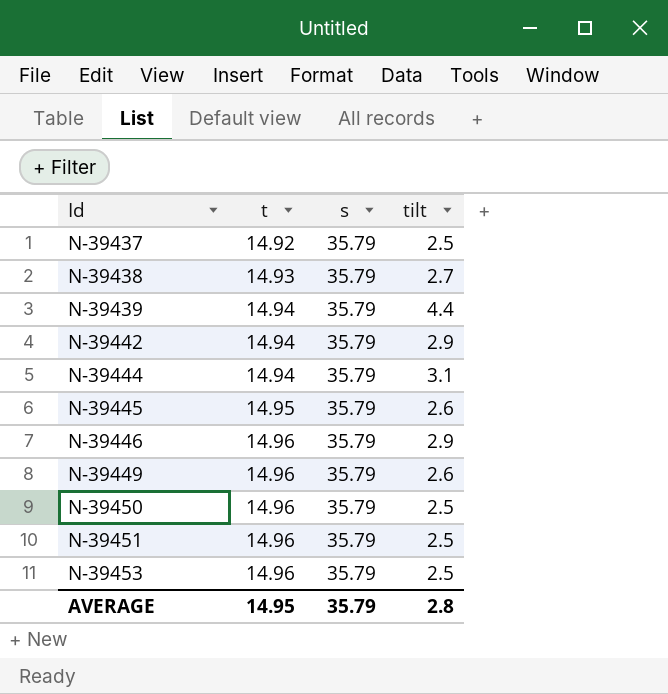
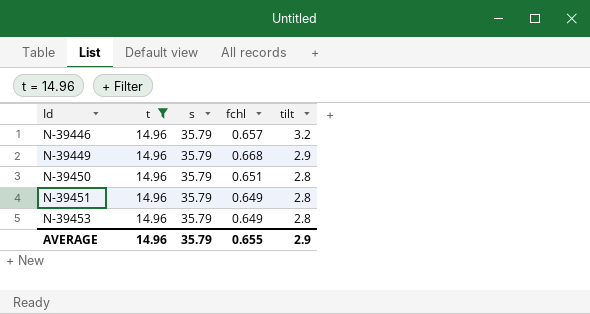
filter: none -> t = 14.96
column fchl | position: none -> 4
N-39446 | tilt: 2.9 -> 3.2
N-39449 | tilt: 2.6 -> 2.9
N-39450 | tilt: 2.5 -> 2.8
N-39451 | tilt: 2.5 -> 2.8
N-39453 | tilt: 2.5 -> 2.8
AVERAGE | t: 14.95 -> 14.96
AVERAGE | tilt: 2.8 -> 2.9

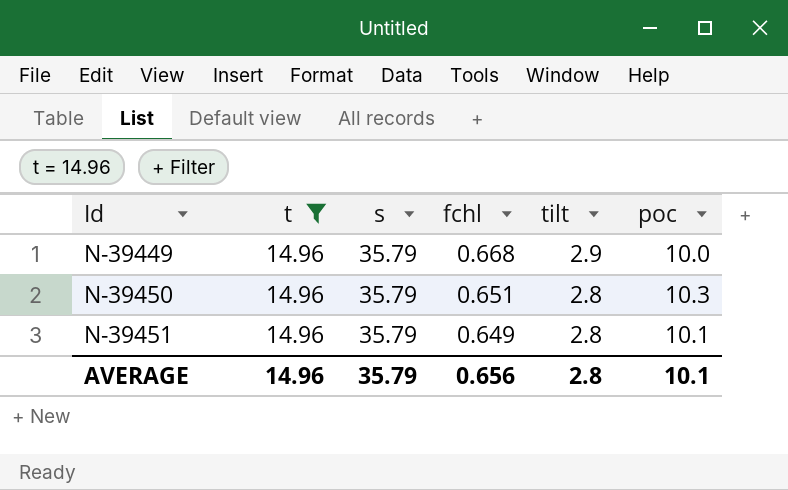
column poc | position: none -> 6
row N-39446: 14.96 | 35.79 | 0.657 | 3.2 -> none
row N-39453: 14.96 | 35.79 | 0.649 | 2.8 -> none
AVERAGE | fchl: 0.655 -> 0.656
AVERAGE | tilt: 2.9 -> 2.8

